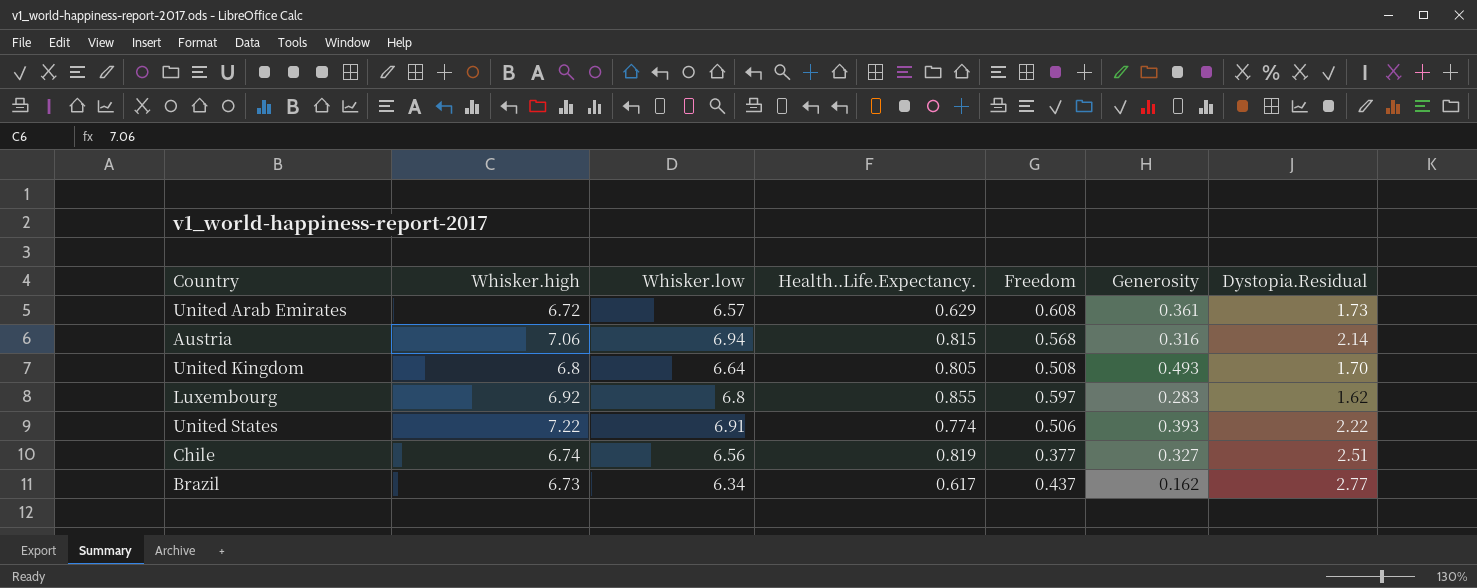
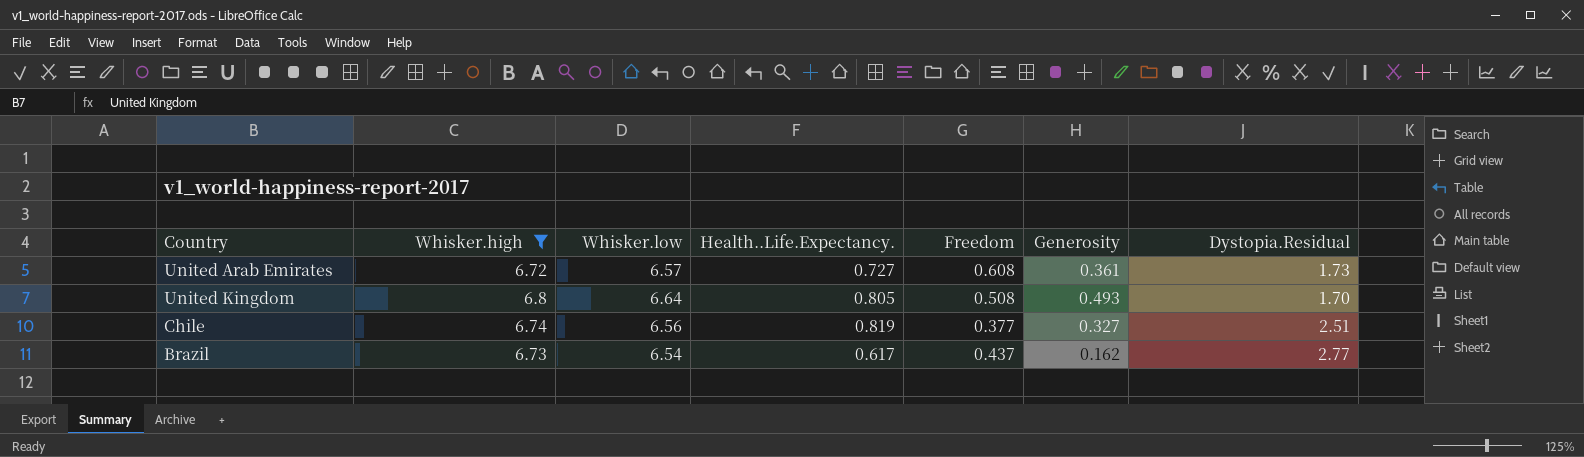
filter: none -> Whisker.high <= 6.8
United Arab Emirates | Health..Life.Expectancy.: 0.629 -> 0.727
Brazil | Whisker.low: 6.34 -> 6.54

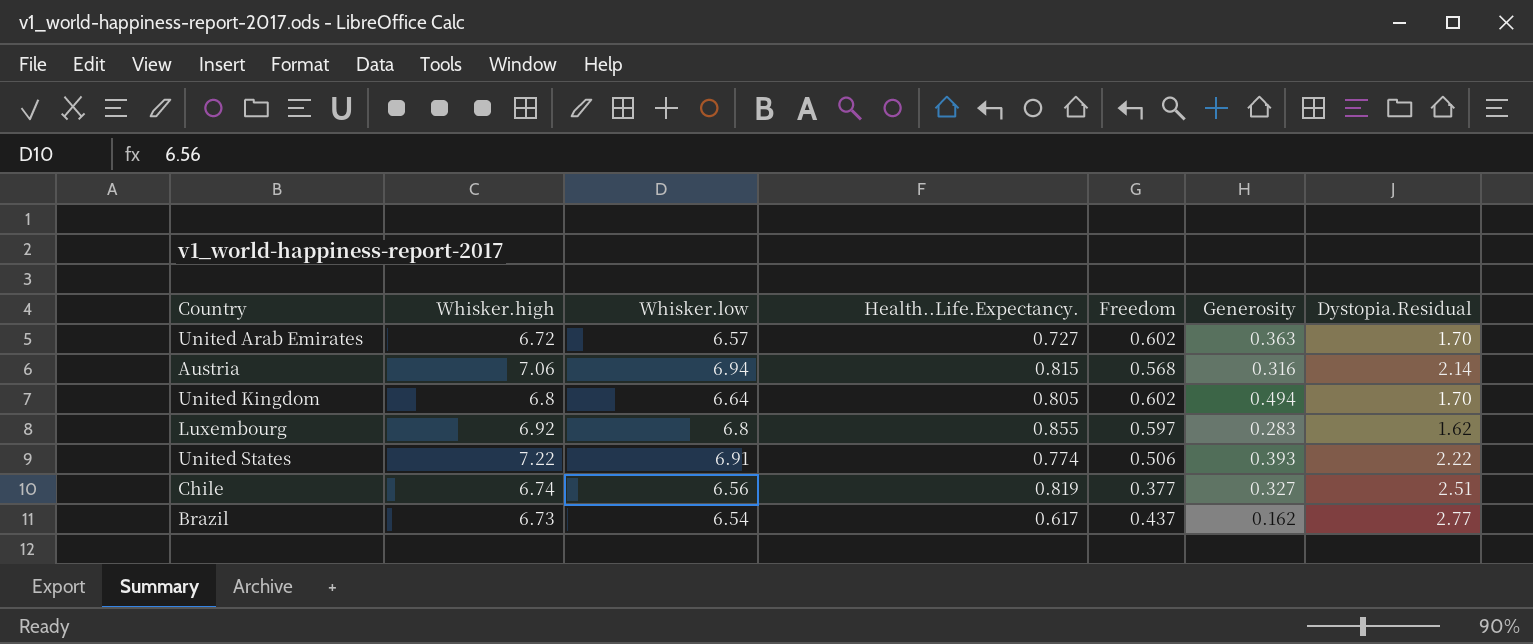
filter: Whisker.high <= 6.8 -> none
United Arab Emirates | Freedom: 0.608 -> 0.602
United Arab Emirates | Generosity: 0.361 -> 0.363
United Arab Emirates | Dystopia.Residual: 1.73 -> 1.70
United Kingdom | Freedom: 0.508 -> 0.602
United Kingdom | Generosity: 0.493 -> 0.494

